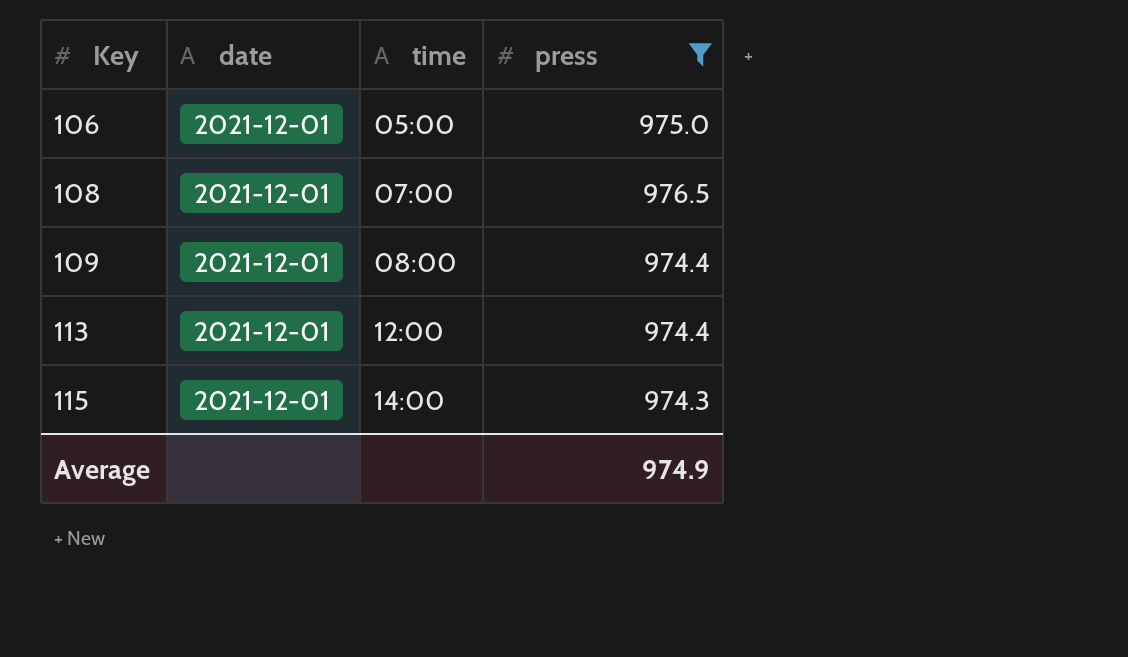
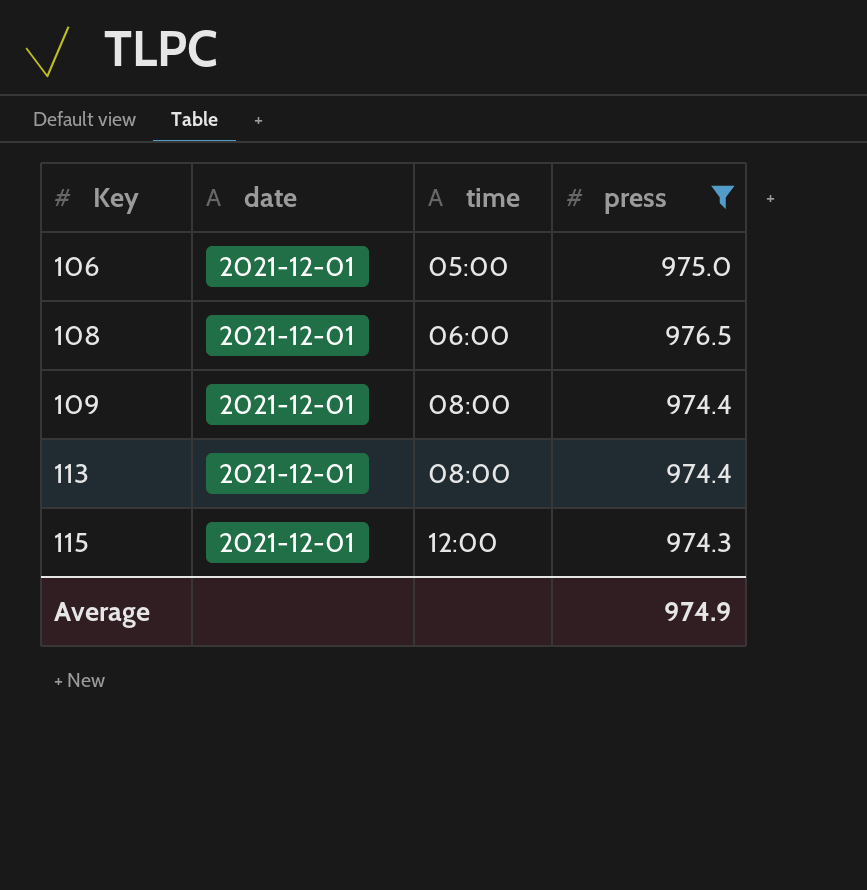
108 | time: 07:00 -> 06:00
113 | time: 12:00 -> 08:00
115 | time: 14:00 -> 12:00

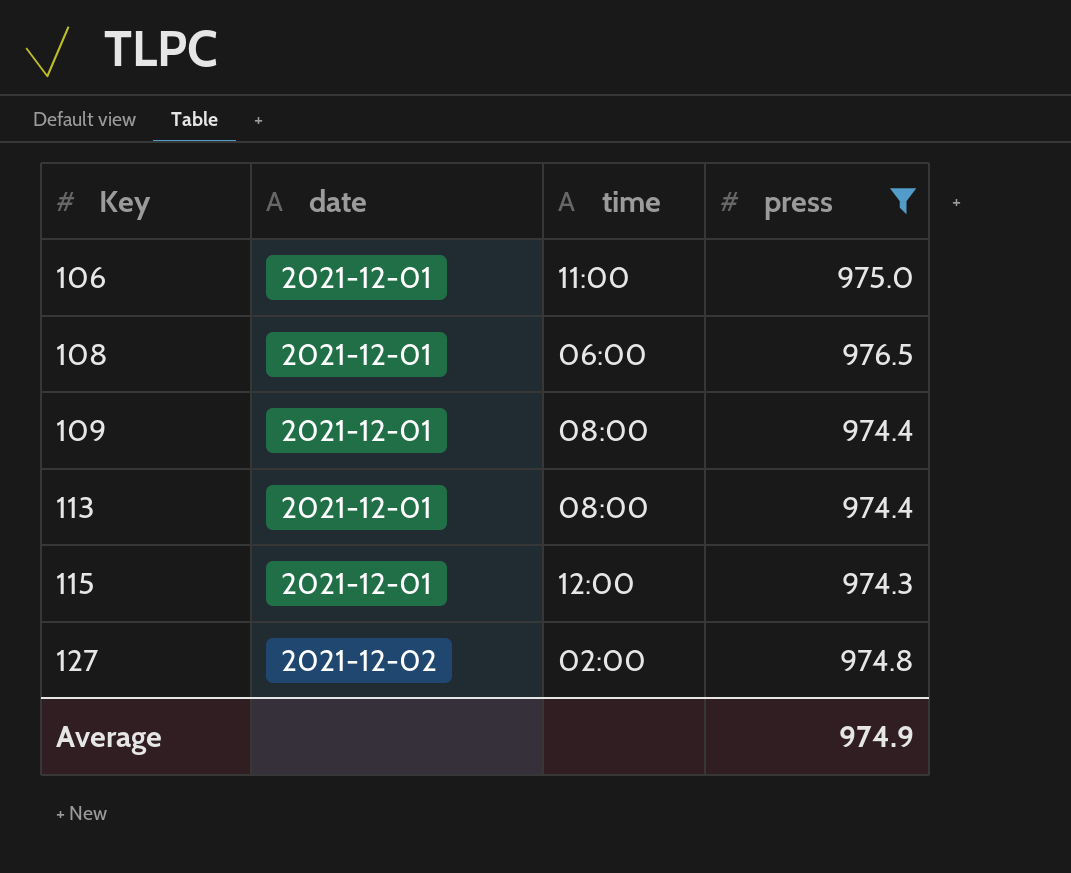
106 | time: 05:00 -> 11:00
row 127: none -> 2021-12-02 | 02:00 | 974.8

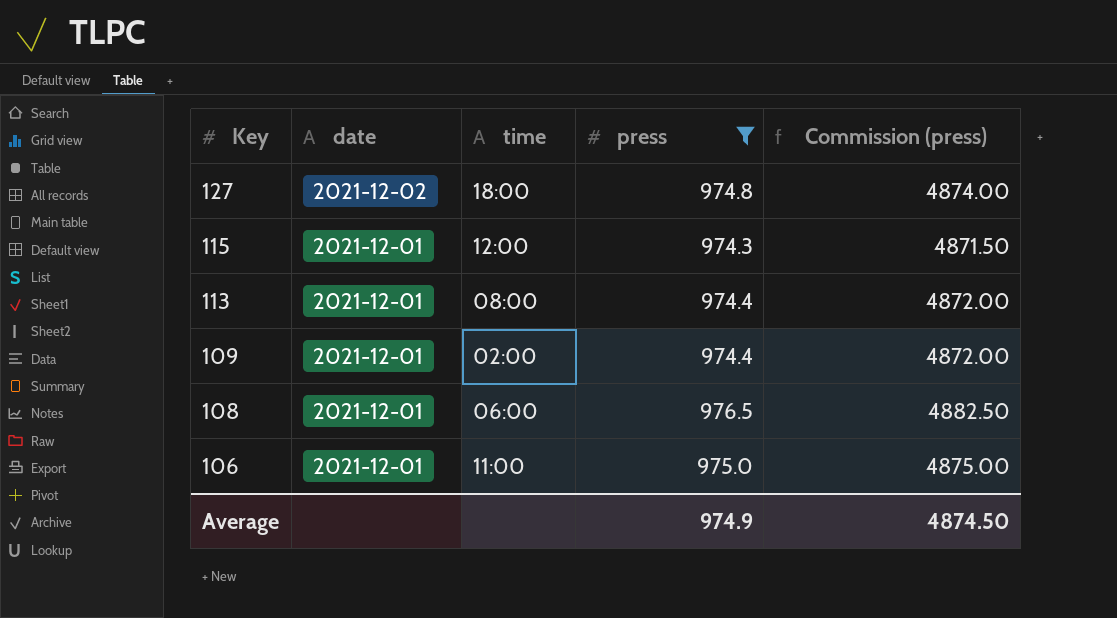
row order: Key ascending -> Key descending
column Commission (press) | formula: none -> [press] * 5
127 | time: 02:00 -> 18:00
109 | time: 08:00 -> 02:00

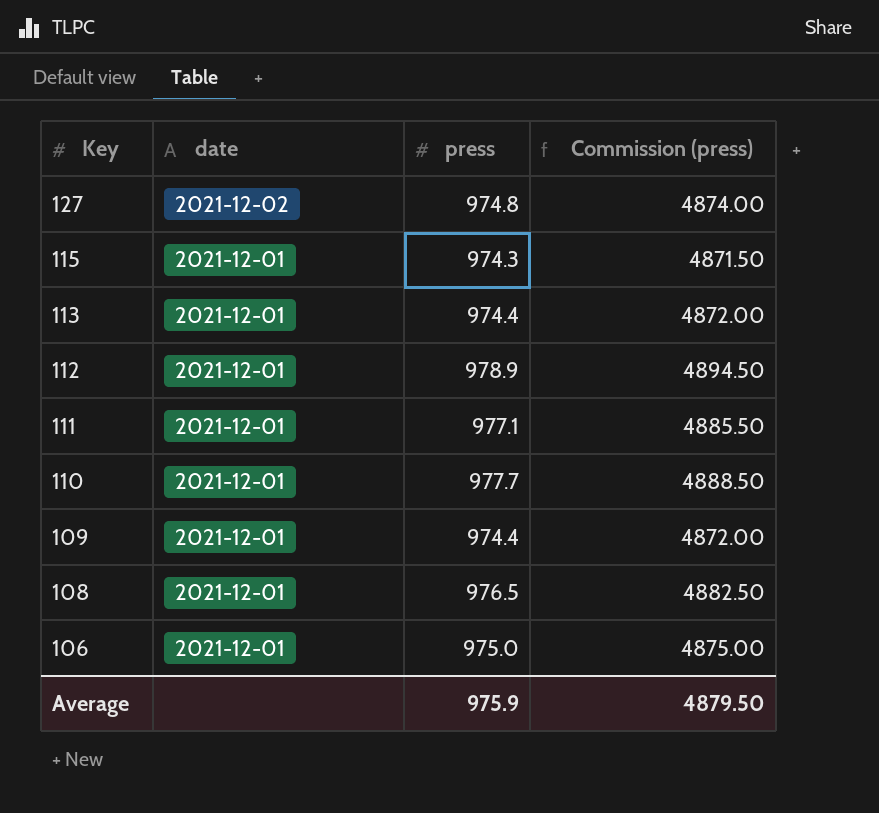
filter: press <= 976.5 -> none
column time | position: 3 -> none
Average | press: 974.9 -> 975.9
Average | Commission (press): 4874.50 -> 4879.50

